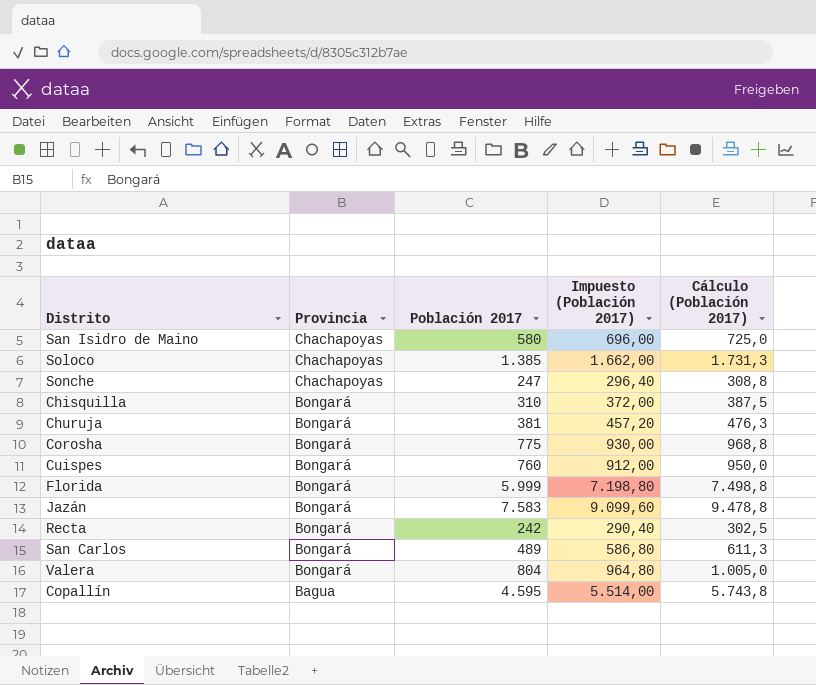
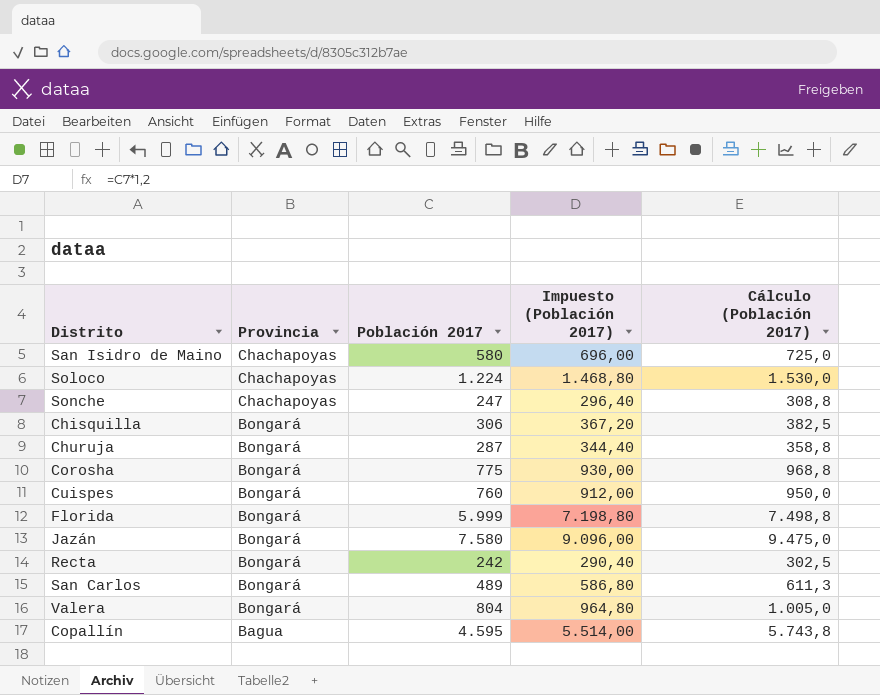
Soloco | Población 2017: 1.385 -> 1.224
Soloco | Impuesto (Población 2017): 1.662,00 -> 1.468,80
Soloco | Cálculo (Población 2017): 1.731,3 -> 1.530,0
Chisquilla | Población 2017: 310 -> 306
Chisquilla | Impuesto (Población 2017): 372,00 -> 367,20
Chisquilla | Cálculo (Población 2017): 387,5 -> 382,5
Churuja | Población 2017: 381 -> 287
Churuja | Impuesto (Población 2017): 457,20 -> 344,40
Churuja | Cálculo (Población 2017): 476,3 -> 358,8
Jazán | Población 2017: 7.583 -> 7.580
Jazán | Impuesto (Población 2017): 9.099,60 -> 9.096,00
Jazán | Cálculo (Población 2017): 9.478,8 -> 9.475,0

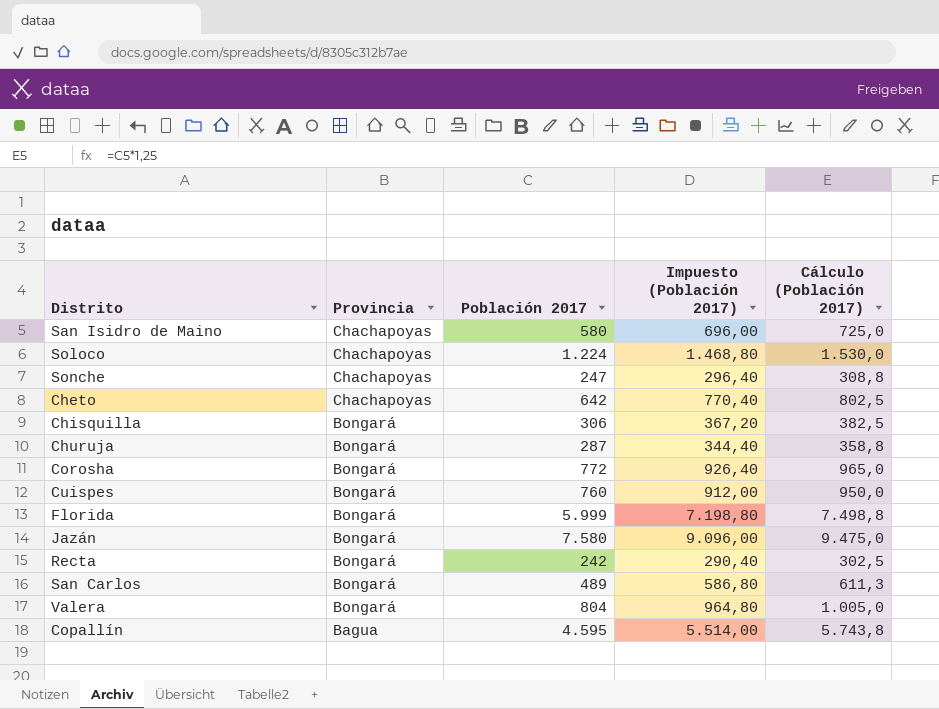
row Cheto: none -> Chachapoyas | 642 | 770,40 | 802,5
Corosha | Población 2017: 775 -> 772
Corosha | Impuesto (Población 2017): 930,00 -> 926,40
Corosha | Cálculo (Población 2017): 968,8 -> 965,0

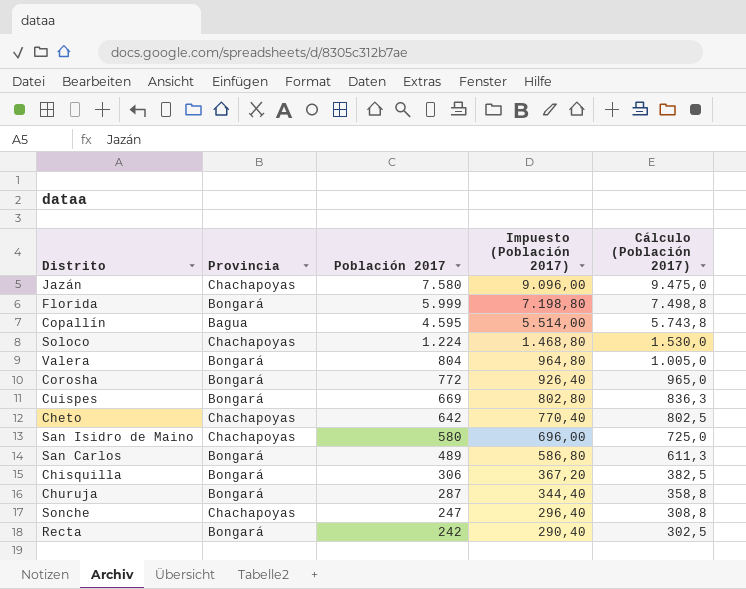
row order: Provincia descending -> Población 2017 descending
Jazán | Provincia: Bongará -> Chachapoyas
Cuispes | Población 2017: 760 -> 669
Cuispes | Impuesto (Población 2017): 912,00 -> 802,80
Cuispes | Cálculo (Población 2017): 950,0 -> 836,3

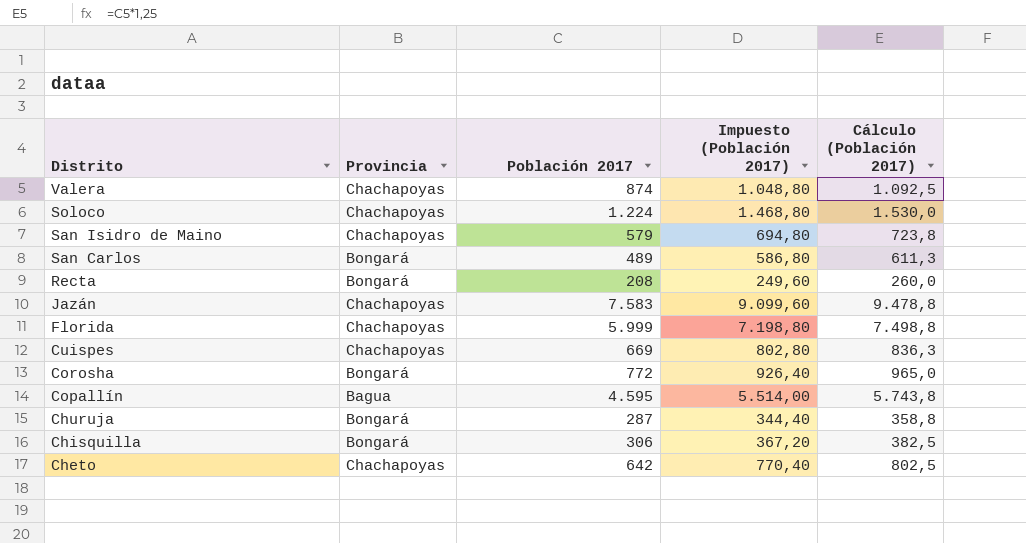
row order: Población 2017 descending -> Distrito descending
row Sonche: Chachapoyas | 247 | 296,40 | 308,8 -> none
Valera | Provincia: Bongará -> Chachapoyas
Valera | Población 2017: 804 -> 874
Valera | Impuesto (Población 2017): 964,80 -> 1.048,80
Valera | Cálculo (Población 2017): 1.005,0 -> 1.092,5
San Isidro de Maino | Población 2017: 580 -> 579
San Isidro de Maino | Impuesto (Población 2017): 696,00 -> 694,80
San Isidro de Maino | Cálculo (Población 2017): 725,0 -> 723,8
Recta | Población 2017: 242 -> 208
Recta | Impuesto (Población 2017): 290,40 -> 249,60
Recta | Cálculo (Población 2017): 302,5 -> 260,0
Jazán | Población 2017: 7.580 -> 7.583
Jazán | Impuesto (Población 2017): 9.096,00 -> 9.099,60
Jazán | Cálculo (Población 2017): 9.475,0 -> 9.478,8
Florida | Provincia: Bongará -> Chachapoyas
Cuispes | Provincia: Bongará -> Chachapoyas

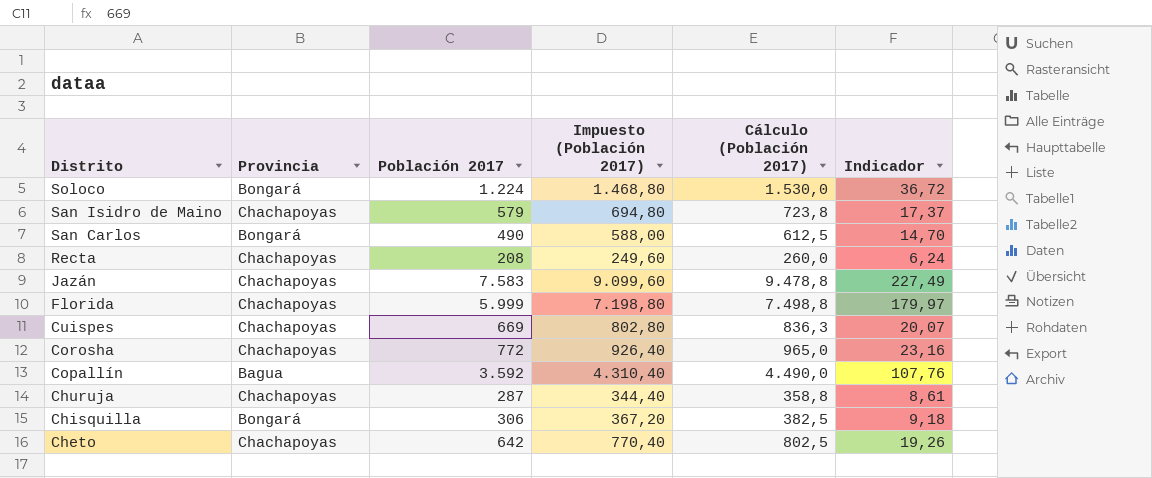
column Indicador | formula: none -> [Población 2017] * 0,03
row Valera: Chachapoyas | 874 | 1.048,80 | 1.092,5 -> none
Soloco | Provincia: Chachapoyas -> Bongará
San Carlos | Población 2017: 489 -> 490
San Carlos | Impuesto (Población 2017): 586,80 -> 588,00
San Carlos | Cálculo (Población 2017): 611,3 -> 612,5
Recta | Provincia: Bongará -> Chachapoyas
Corosha | Provincia: Bongará -> Chachapoyas
Copallín | Población 2017: 4.595 -> 3.592
Copallín | Impuesto (Población 2017): 5.514,00 -> 4.310,40
Copallín | Cálculo (Población 2017): 5.743,8 -> 4.490,0
Churuja | Provincia: Bongará -> Chachapoyas

